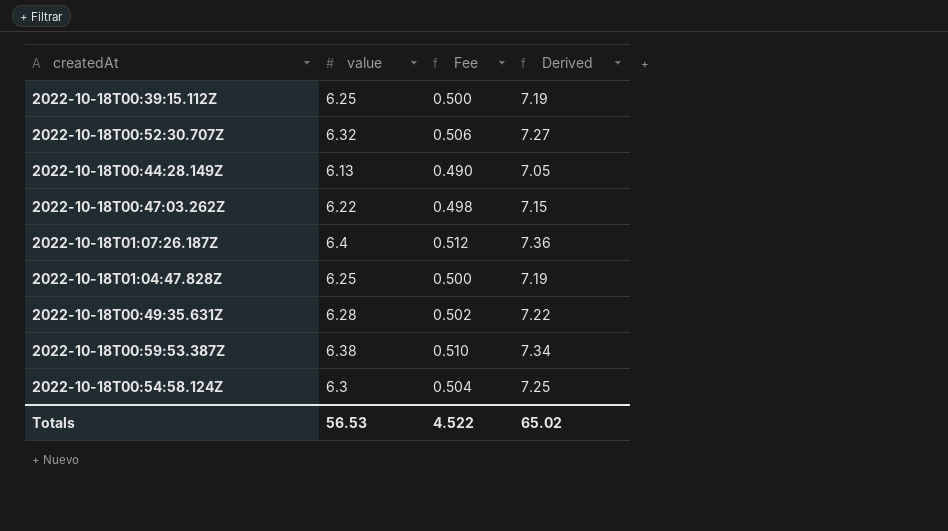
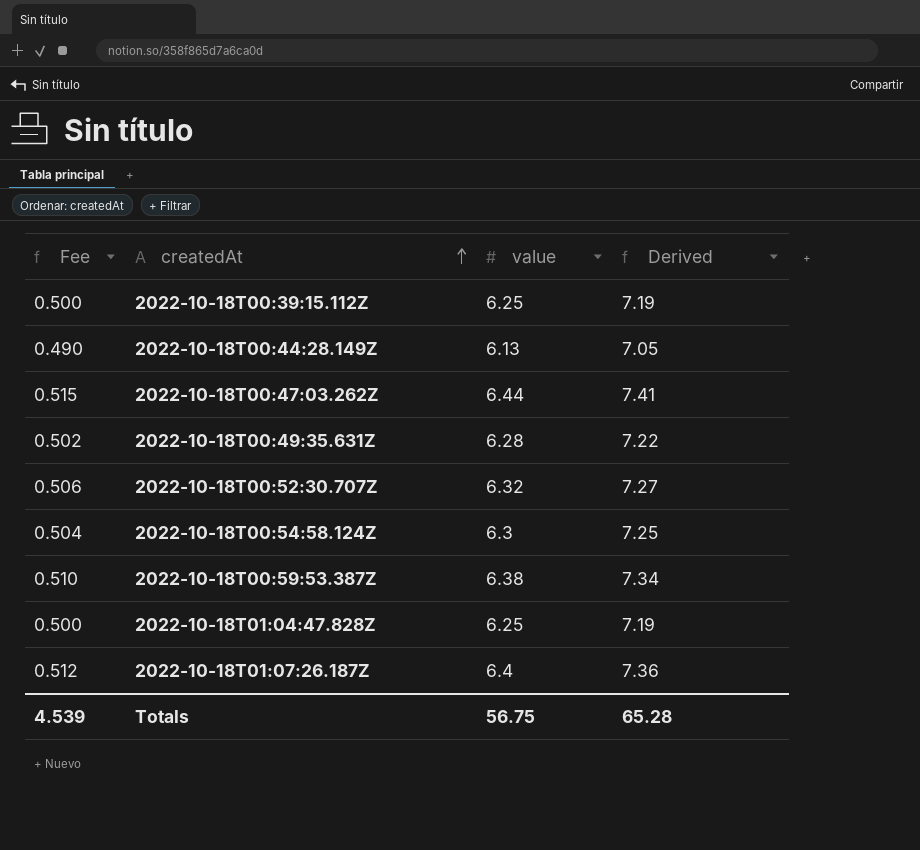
row order: none -> createdAt ascending
column Fee | position: 3 -> 1
2022-10-18T00:47:03.262Z | Fee: 0.498 -> 0.515
2022-10-18T00:47:03.262Z | value: 6.22 -> 6.44
2022-10-18T00:47:03.262Z | Derived: 7.15 -> 7.41
Totals | Fee: 4.522 -> 4.539
Totals | value: 56.53 -> 56.75
Totals | Derived: 65.02 -> 65.28

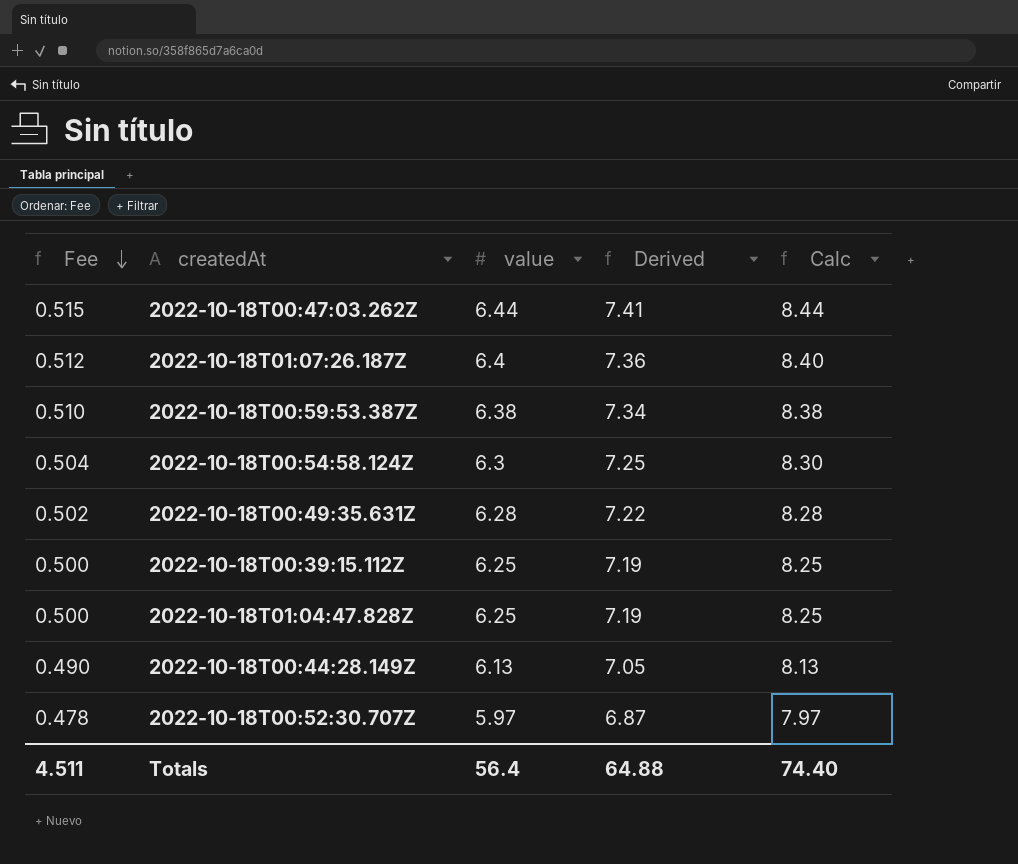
row order: createdAt ascending -> Fee descending
column Calc | formula: none -> [value] + 2
2022-10-18T00:52:30.707Z | Fee: 0.506 -> 0.478
2022-10-18T00:52:30.707Z | value: 6.32 -> 5.97
2022-10-18T00:52:30.707Z | Derived: 7.27 -> 6.87
Totals | Fee: 4.539 -> 4.511
Totals | value: 56.75 -> 56.4
Totals | Derived: 65.28 -> 64.88

